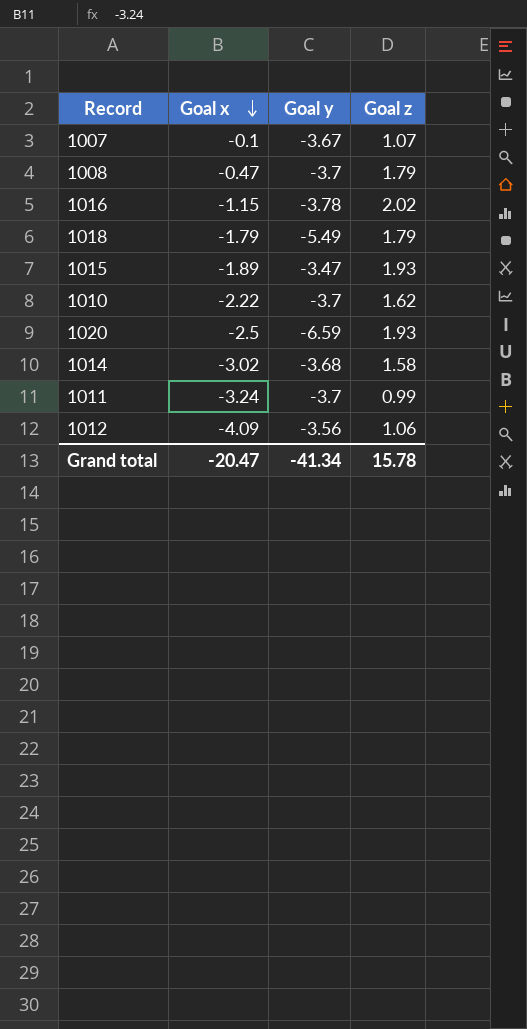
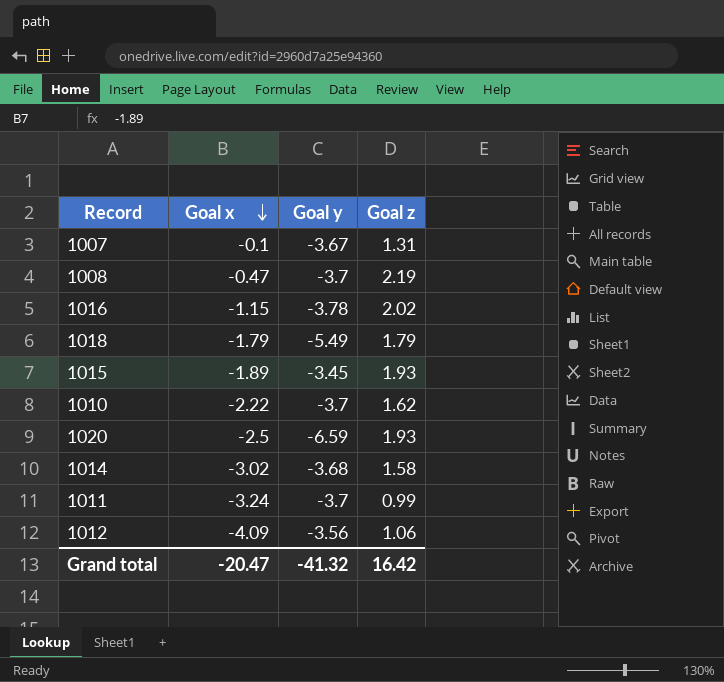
1007 | Goal z: 1.07 -> 1.31
1008 | Goal z: 1.79 -> 2.19
1015 | Goal y: -3.47 -> -3.45
Grand total | Goal y: -41.34 -> -41.32
Grand total | Goal z: 15.78 -> 16.42

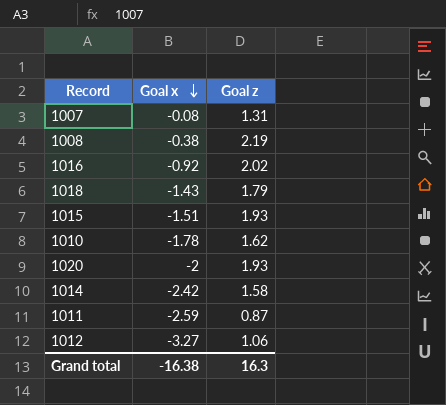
column Goal y | position: 3 -> none
1007 | Goal x: -0.1 -> -0.08
1008 | Goal x: -0.47 -> -0.38
1016 | Goal x: -1.15 -> -0.92
1018 | Goal x: -1.79 -> -1.43
1015 | Goal x: -1.89 -> -1.51
1010 | Goal x: -2.22 -> -1.78
1020 | Goal x: -2.5 -> -2
1014 | Goal x: -3.02 -> -2.42
1011 | Goal x: -3.24 -> -2.59
1011 | Goal z: 0.99 -> 0.87
1012 | Goal x: -4.09 -> -3.27
Grand total | Goal x: -20.47 -> -16.38
Grand total | Goal z: 16.42 -> 16.3

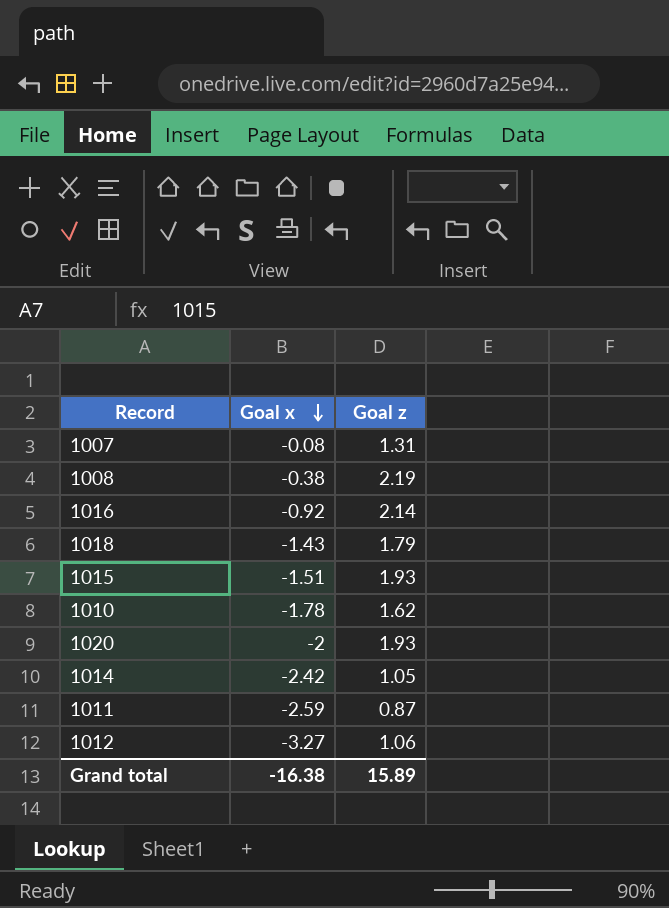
1016 | Goal z: 2.02 -> 2.14
1014 | Goal z: 1.58 -> 1.05
Grand total | Goal z: 16.3 -> 15.89

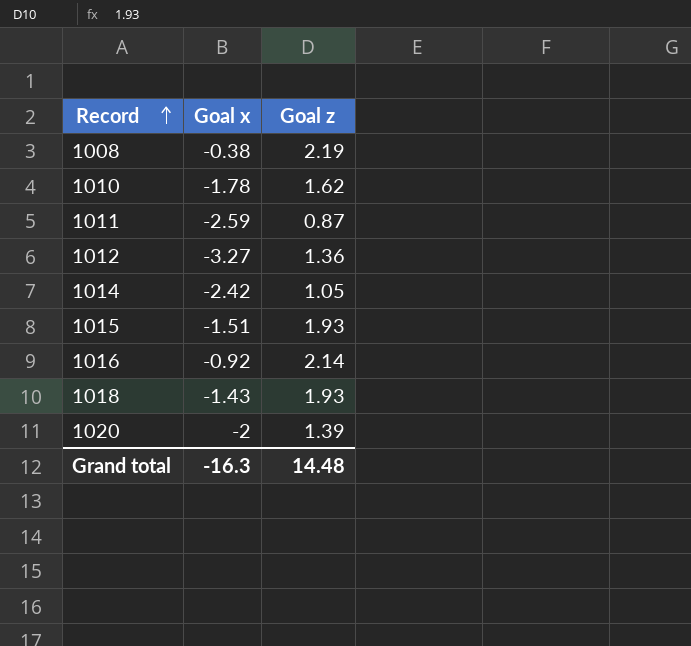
row order: Goal x descending -> Record ascending
row 1007: -0.08 | 1.31 -> none
1012 | Goal z: 1.06 -> 1.36
1018 | Goal z: 1.79 -> 1.93
1020 | Goal z: 1.93 -> 1.39
Grand total | Goal x: -16.38 -> -16.3
Grand total | Goal z: 15.89 -> 14.48

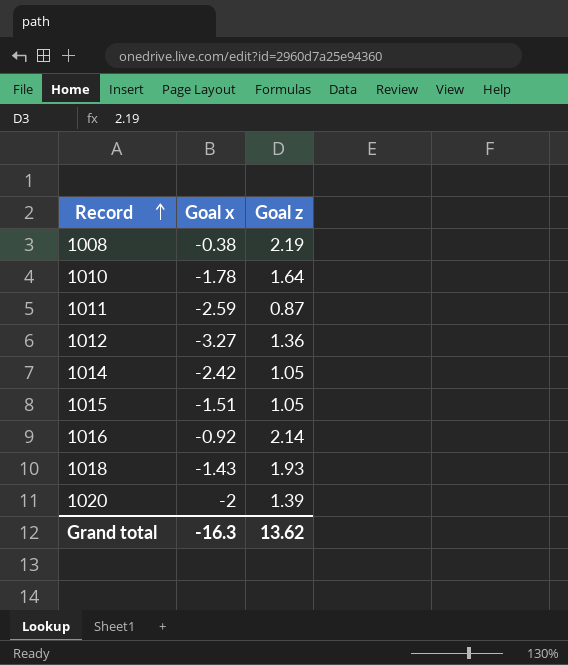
1010 | Goal z: 1.62 -> 1.64
1015 | Goal z: 1.93 -> 1.05
Grand total | Goal z: 14.48 -> 13.62

